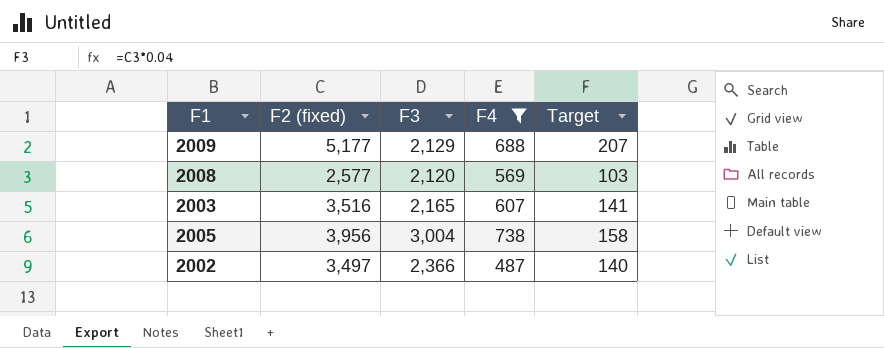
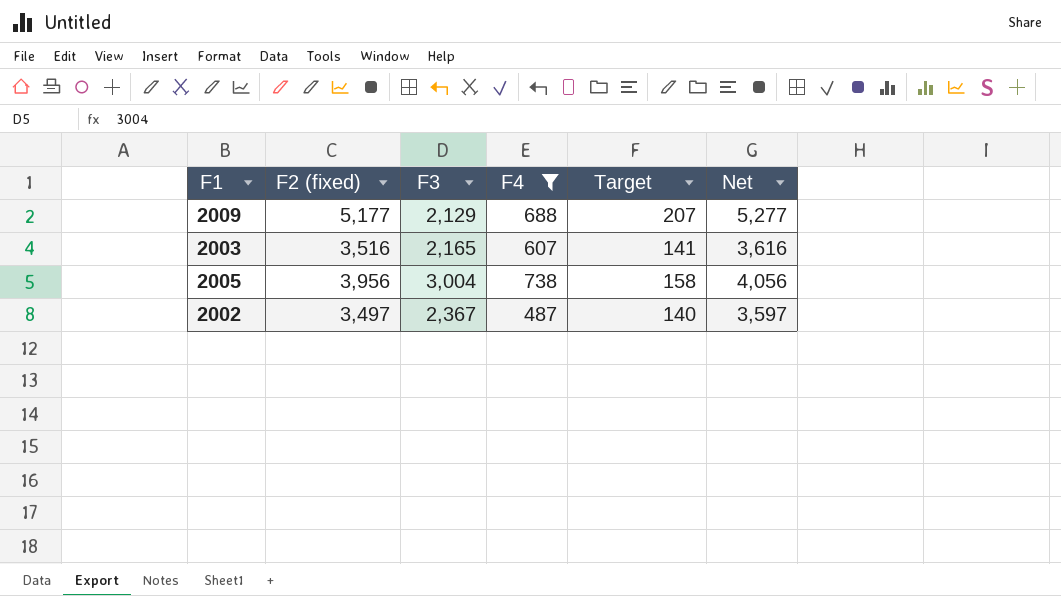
column Net | formula: none -> [F2 (fixed)] + 100
row 2008: 2,577 | 2,120 | 569 | 103 -> none
2002 | F3: 2,366 -> 2,367

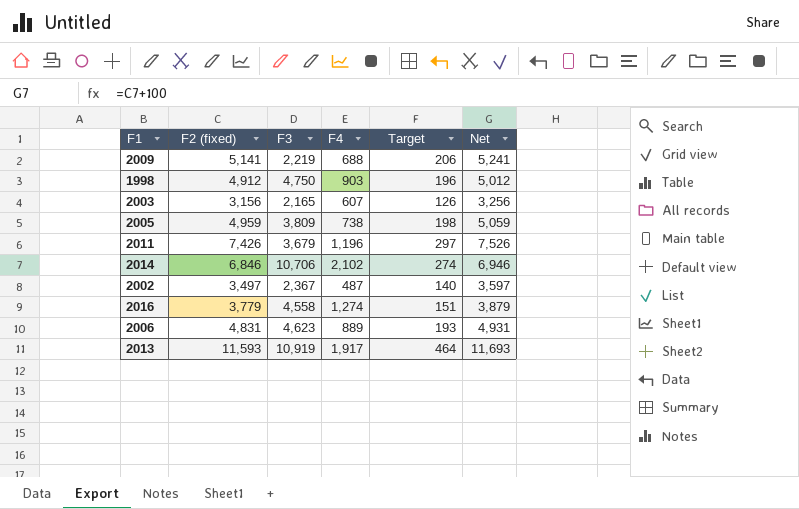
filter: F4 <= 738 -> none
2009 | F2 (fixed): 5,177 -> 5,141
2009 | F3: 2,129 -> 2,219
2009 | Target: 207 -> 206
2009 | Net: 5,277 -> 5,241
2003 | F2 (fixed): 3,516 -> 3,156
2003 | Target: 141 -> 126
2003 | Net: 3,616 -> 3,256
2005 | F2 (fixed): 3,956 -> 4,959
2005 | F3: 3,004 -> 3,809
2005 | Target: 158 -> 198
2005 | Net: 4,056 -> 5,059

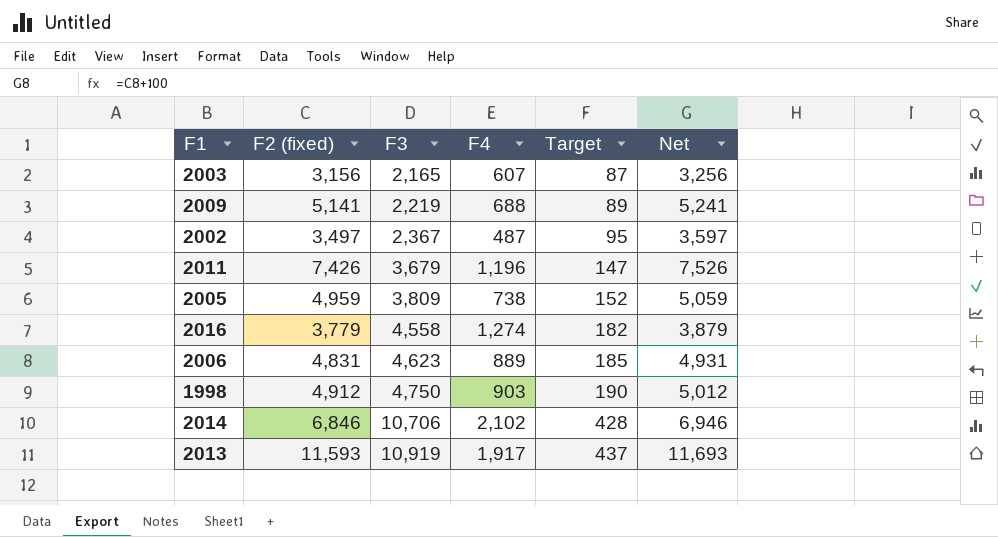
row order: none -> F3 ascending
column Target | formula: [F2 (fixed)] * 0.04 -> [F3] * 0.04

